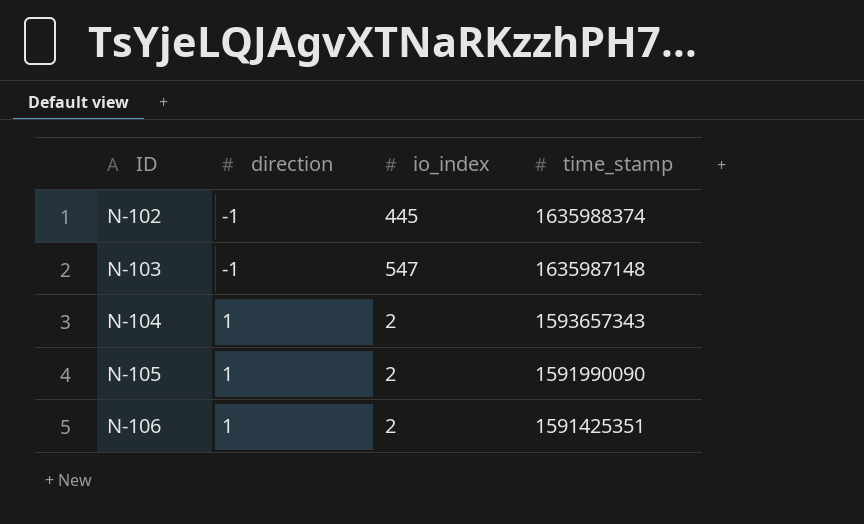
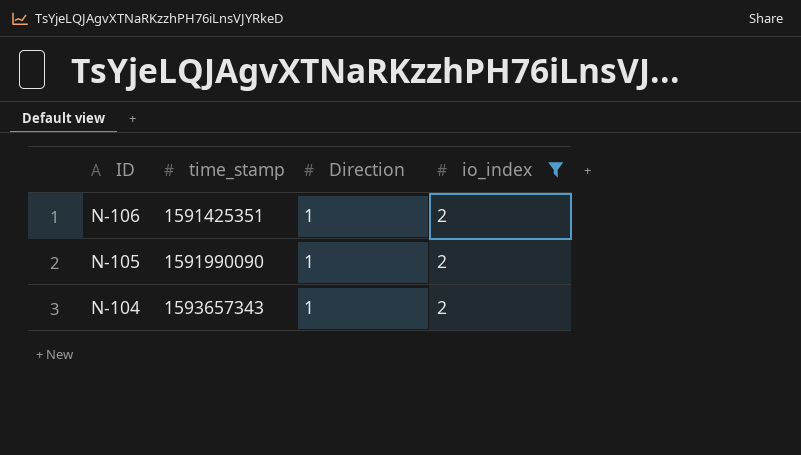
filter: none -> io_index = 2
row order: ID ascending -> ID descending
column time_stamp | position: 4 -> 2
column name: direction -> Direction

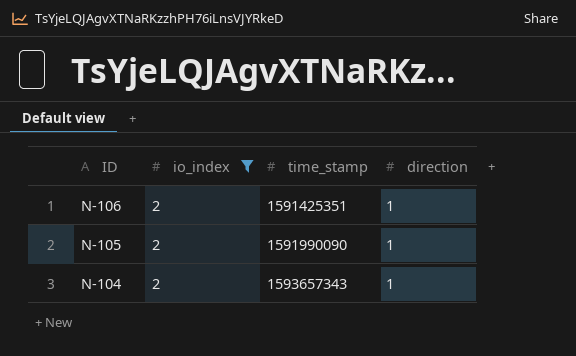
column io_index | position: 4 -> 2
column name: Direction -> direction

